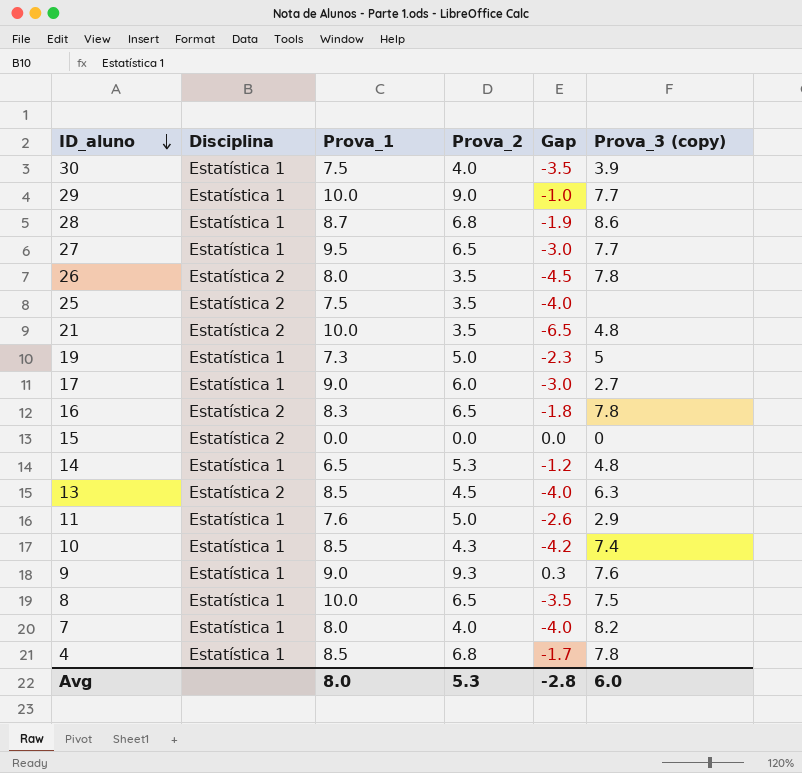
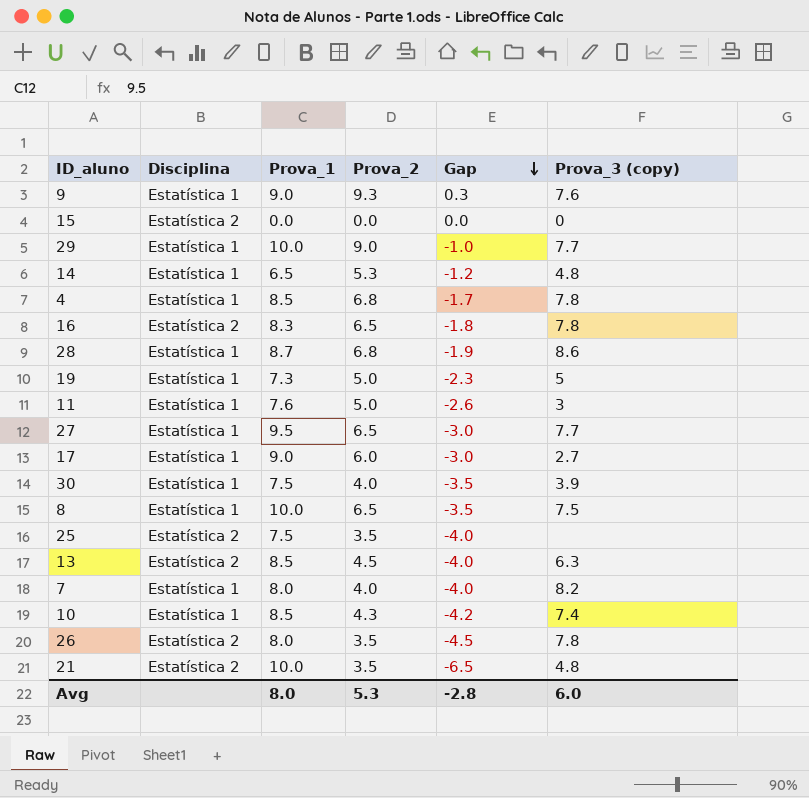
row order: ID_aluno descending -> Gap descending
11 | Prova_3 (copy): 2.9 -> 3

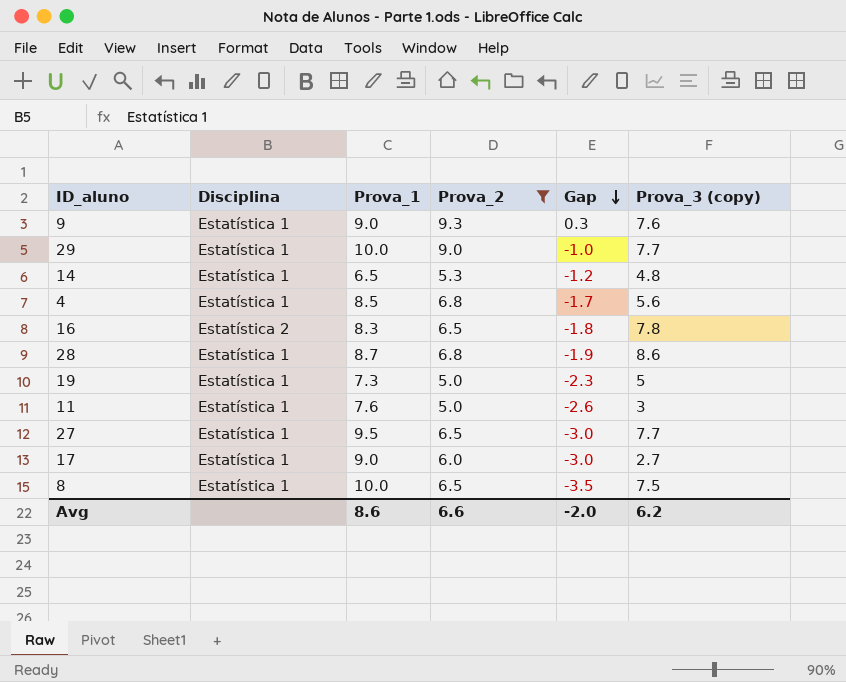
filter: none -> Prova_2 >= 5.0
4 | Prova_3 (copy): 7.8 -> 5.6
Avg | Prova_1: 8.0 -> 8.6
Avg | Prova_2: 5.3 -> 6.6
Avg | Gap: -2.8 -> -2.0
Avg | Prova_3 (copy): 6.0 -> 6.2

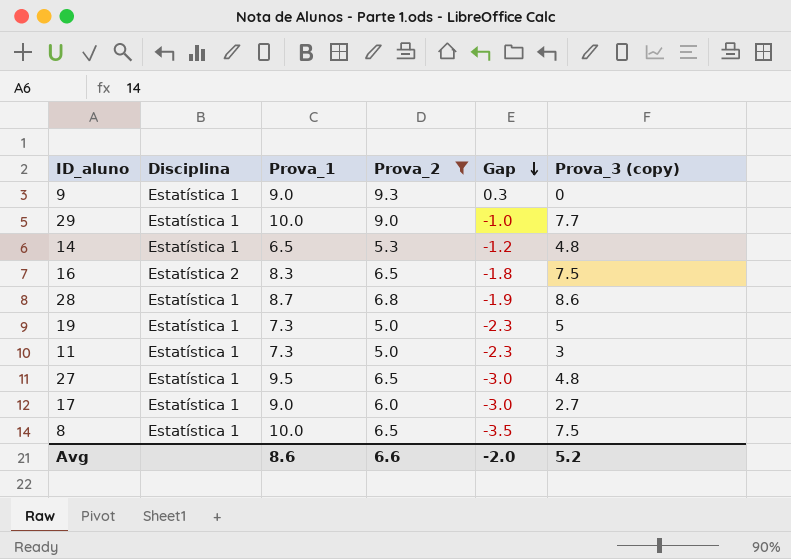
row 4: Estatística 1 | 8.5 | 6.8 | -1.7 | 5.6 -> none
9 | Prova_3 (copy): 7.6 -> 0
16 | Prova_3 (copy): 7.8 -> 7.5
11 | Prova_1: 7.6 -> 7.3
11 | Gap: -2.6 -> -2.3
27 | Prova_3 (copy): 7.7 -> 4.8
Avg | Prova_3 (copy): 6.2 -> 5.2

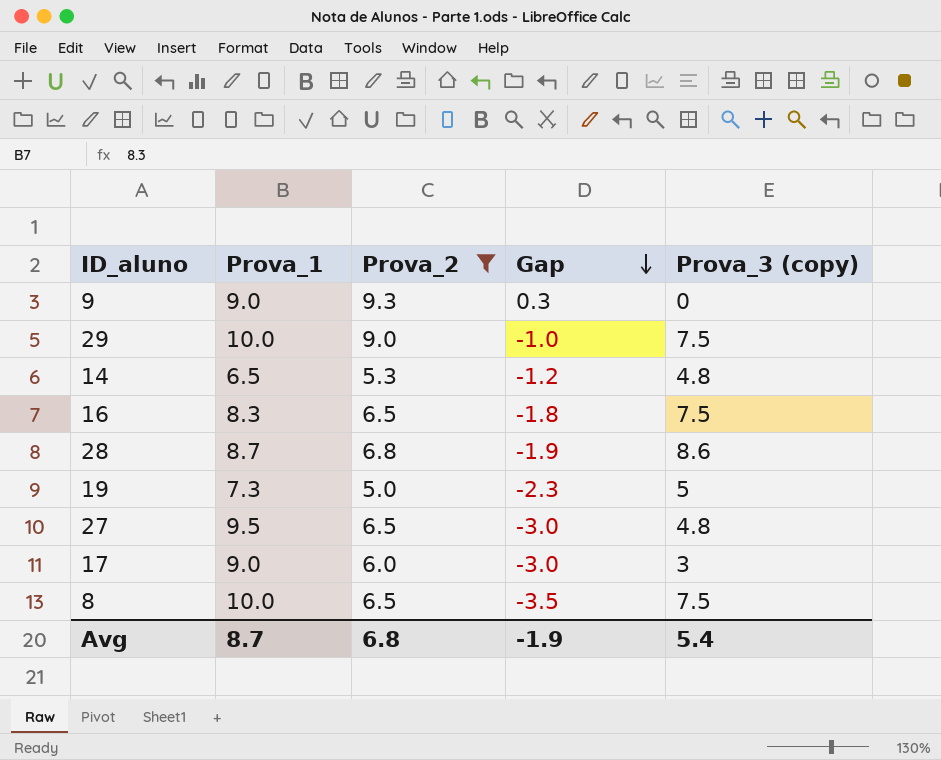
column Disciplina | position: 2 -> none
row 11: Estatística 1 | 7.3 | 5.0 | -2.3 | 3 -> none
29 | Prova_3 (copy): 7.7 -> 7.5
17 | Prova_3 (copy): 2.7 -> 3
Avg | Prova_1: 8.6 -> 8.7
Avg | Prova_2: 6.6 -> 6.8
Avg | Gap: -2.0 -> -1.9
Avg | Prova_3 (copy): 5.2 -> 5.4

